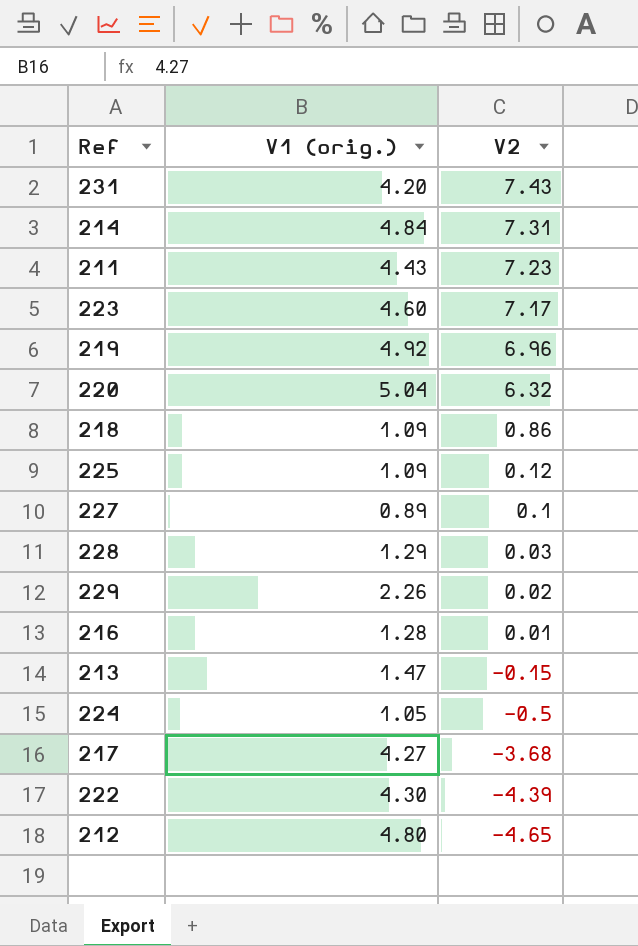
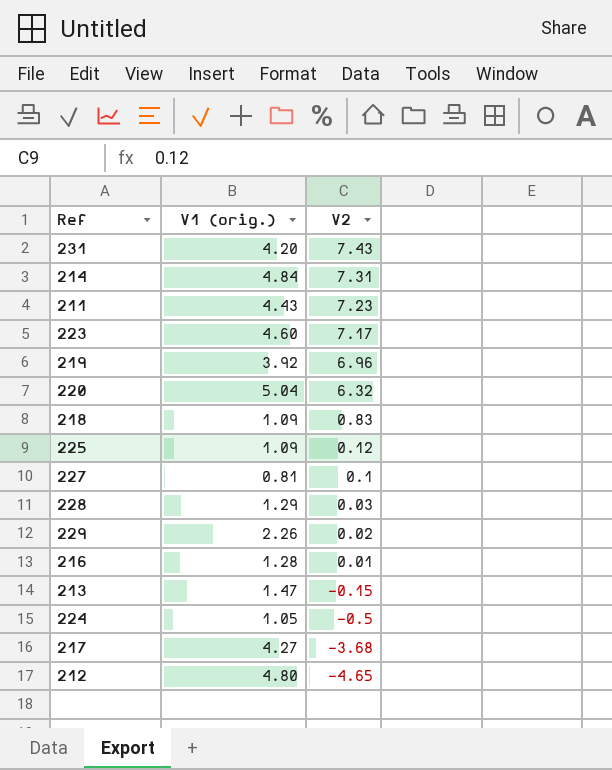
row 222: 4.30 | -4.39 -> none
219 | V1 (orig.): 4.92 -> 3.92
218 | V2: 0.86 -> 0.83
227 | V1 (orig.): 0.89 -> 0.81

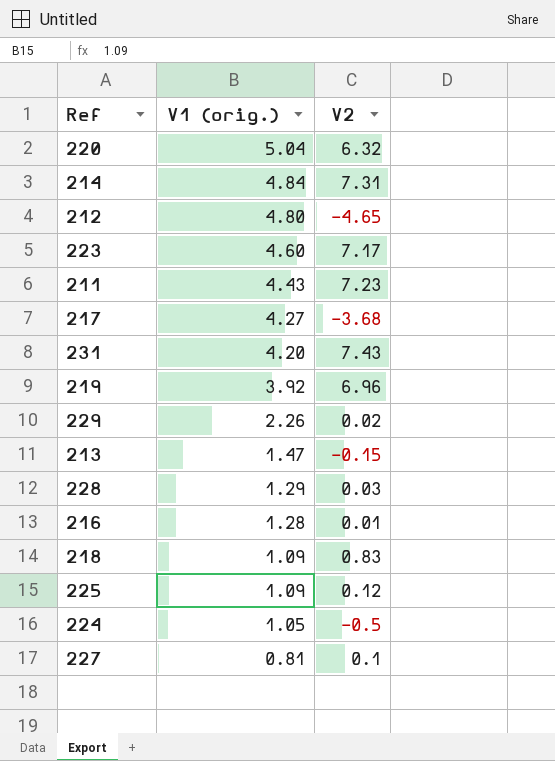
row order: V2 descending -> V1 (orig.) descending

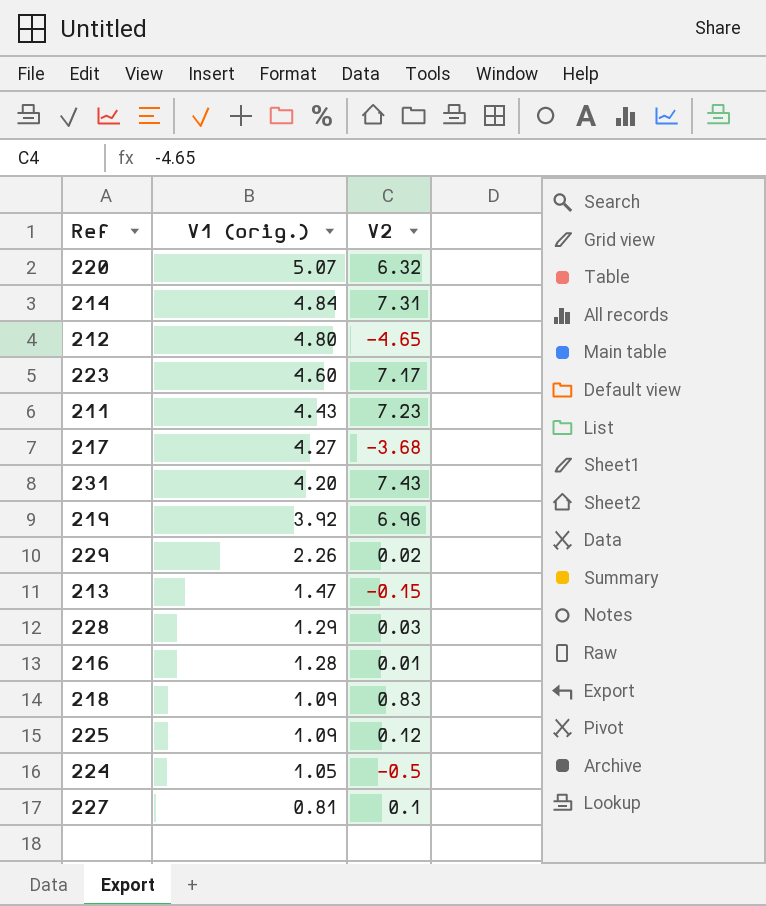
220 | V1 (orig.): 5.04 -> 5.07

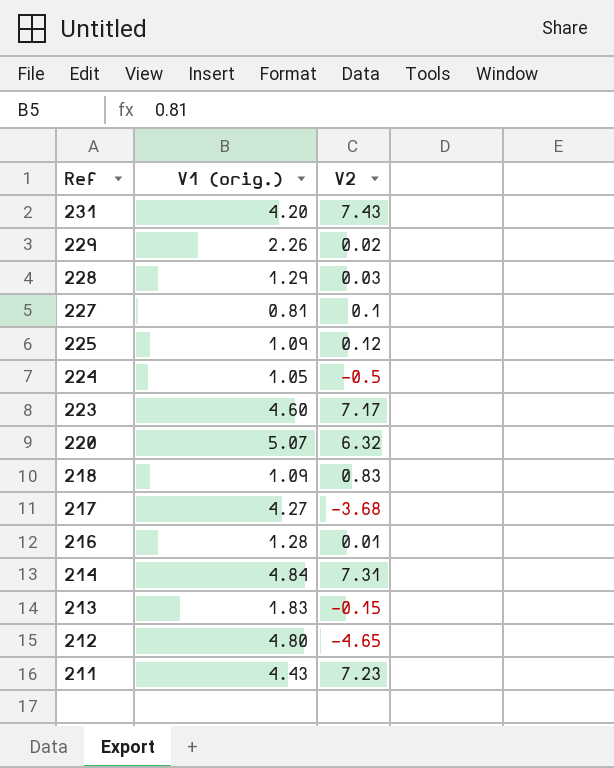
row order: V1 (orig.) descending -> Ref descending
row 219: 3.92 | 6.96 -> none
213 | V1 (orig.): 1.47 -> 1.83

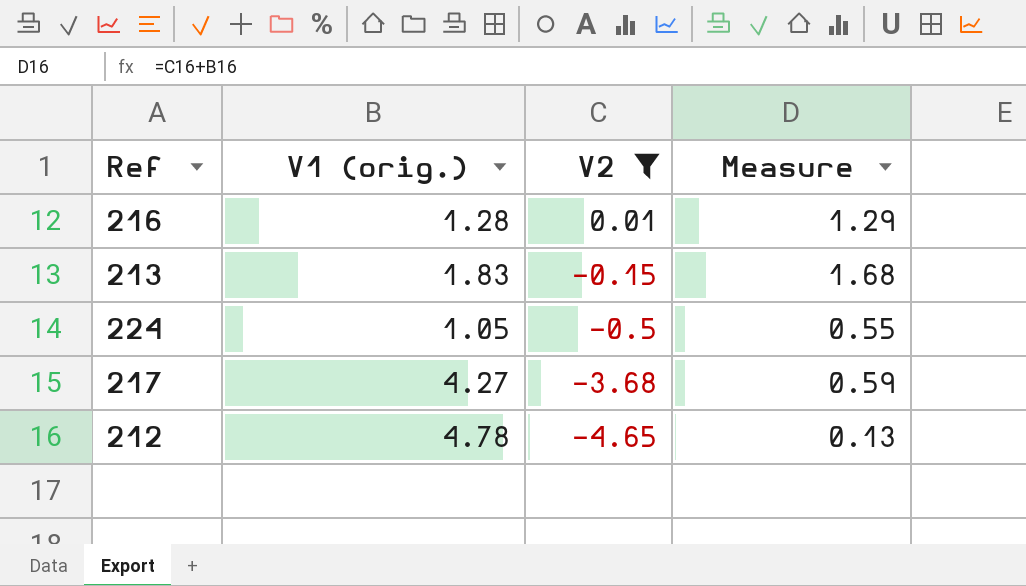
filter: none -> V2 <= 0.01
row order: Ref descending -> V2 descending
column Measure | formula: none -> [V1 (orig.)] + [V2]
212 | V1 (orig.): 4.80 -> 4.78

